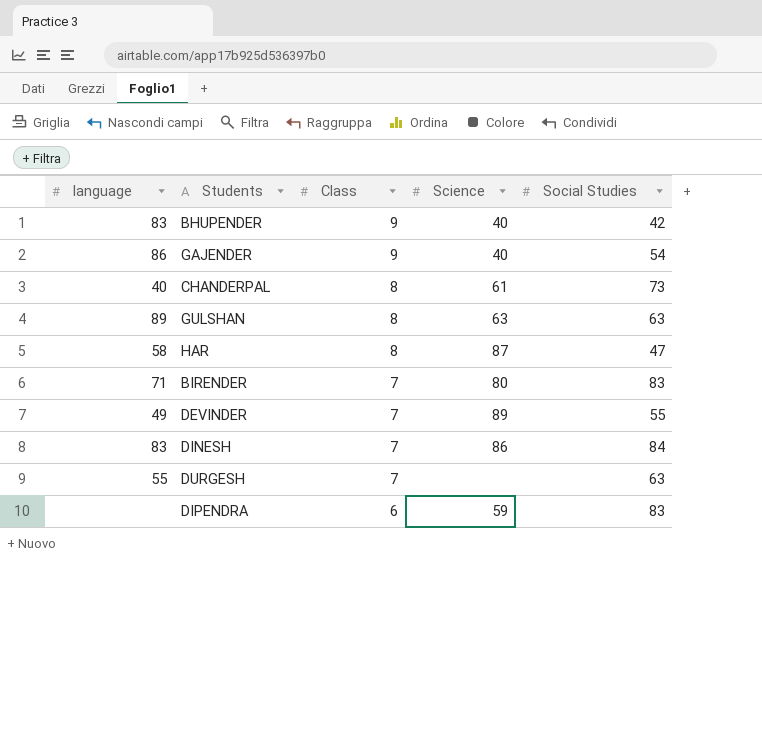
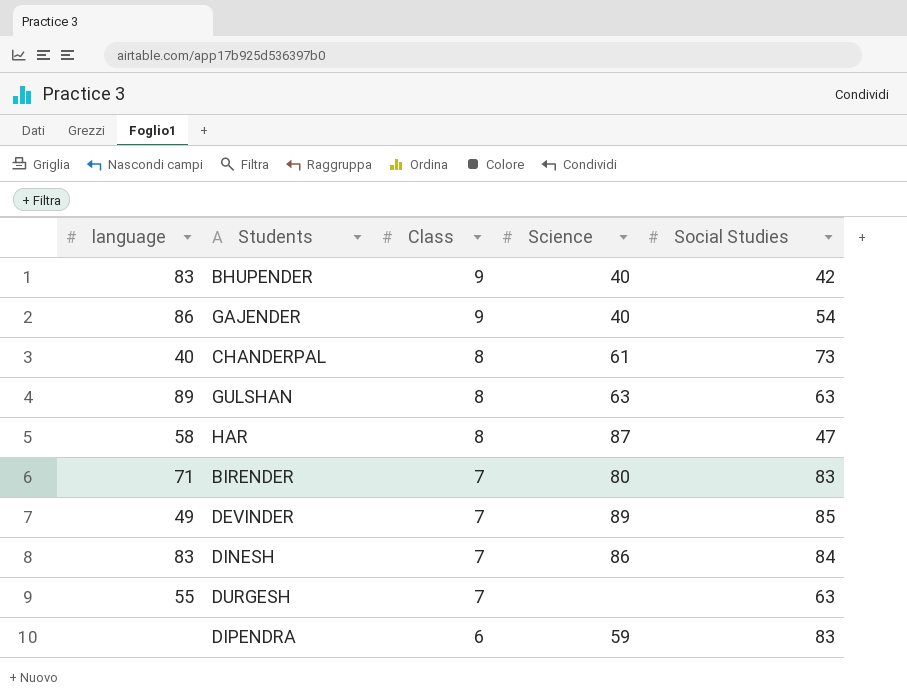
DEVINDER | Social Studies: 55 -> 85

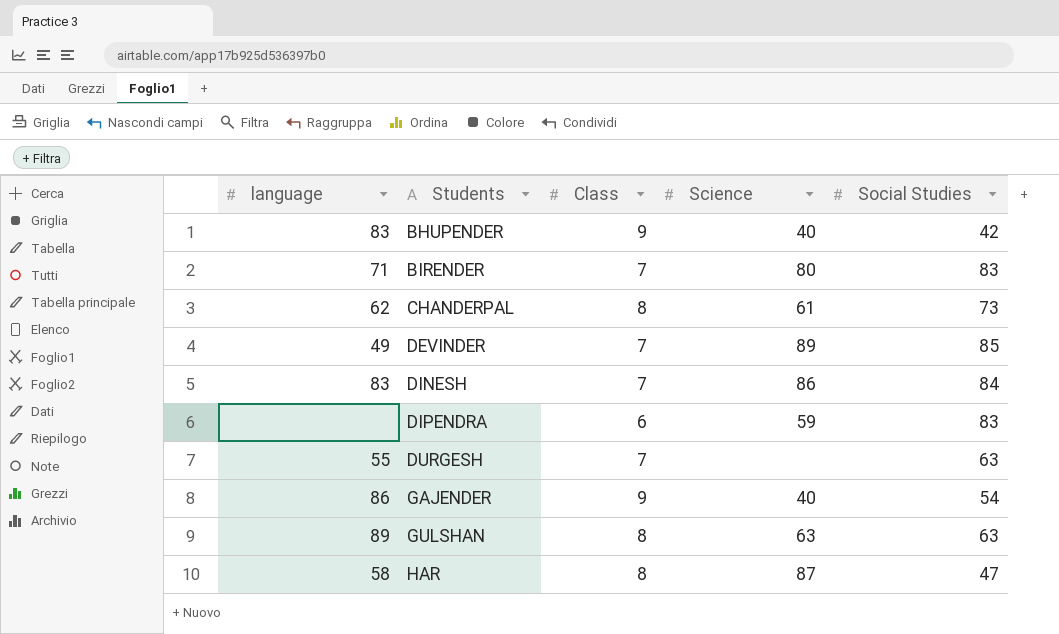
row order: Class descending -> Students ascending
CHANDERPAL | language: 40 -> 62

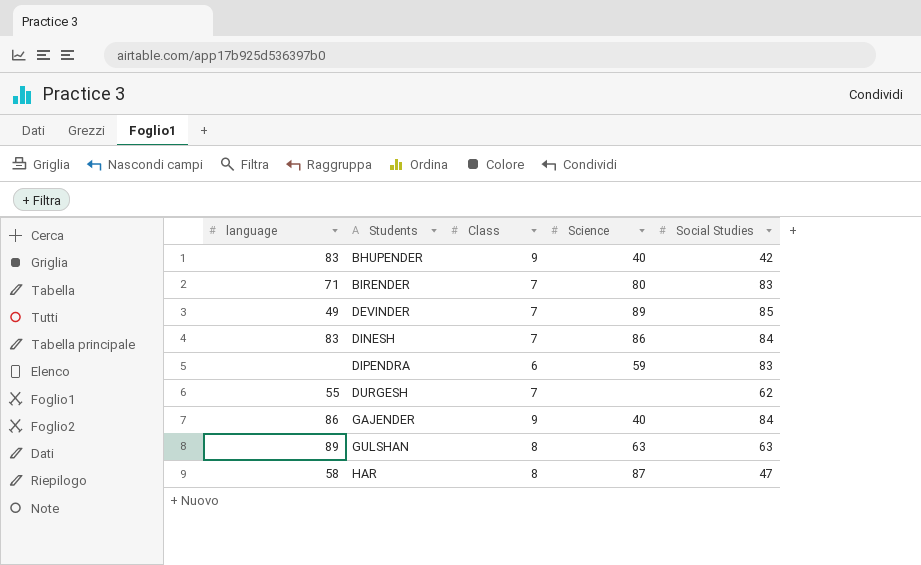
row CHANDERPAL: 62 | 8 | 61 | 73 -> none
DURGESH | Social Studies: 63 -> 62
GAJENDER | Social Studies: 54 -> 84

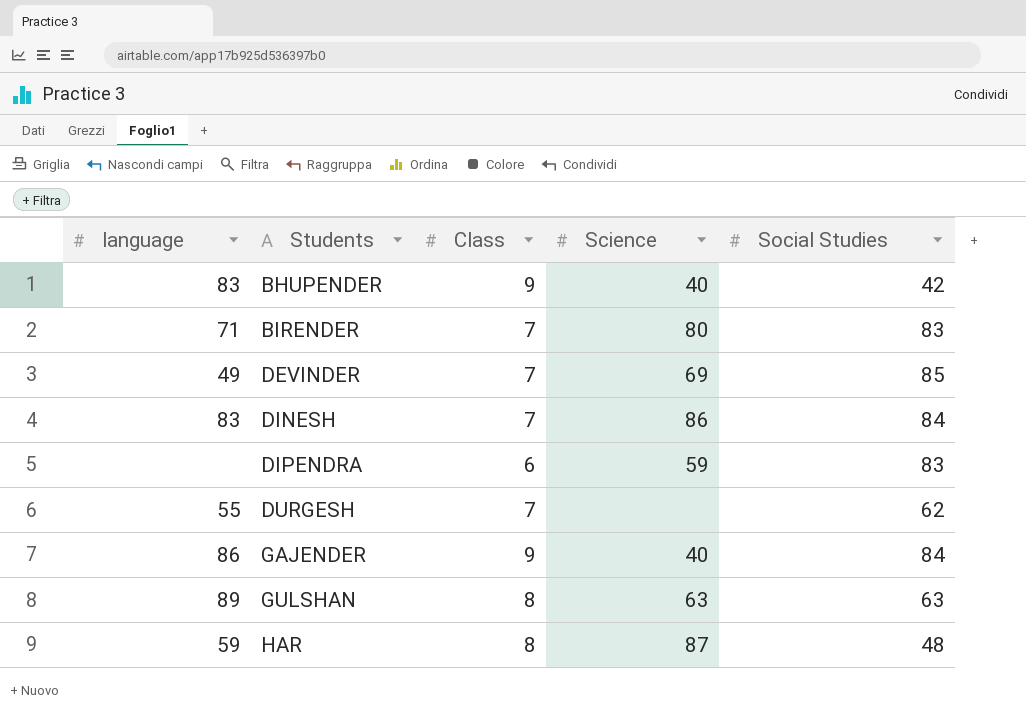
DEVINDER | Science: 89 -> 69
HAR | language: 58 -> 59
HAR | Social Studies: 47 -> 48

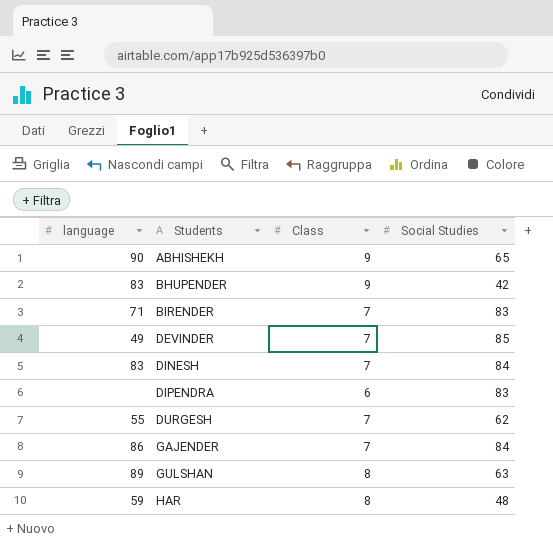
column Science | position: 4 -> none
row ABHISHEKH: none -> 90 | 9 | 65
GAJENDER | Class: 9 -> 7

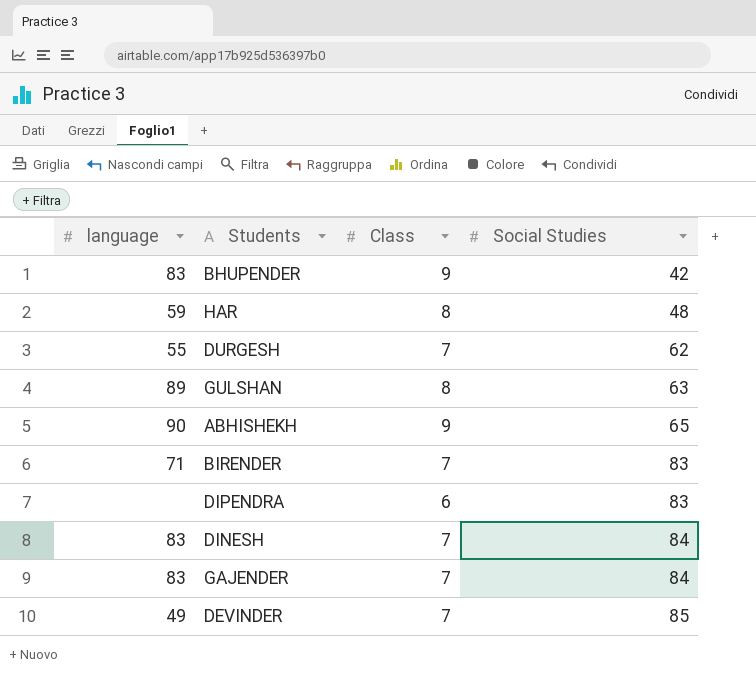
row order: Students ascending -> Social Studies ascending
GAJENDER | language: 86 -> 83

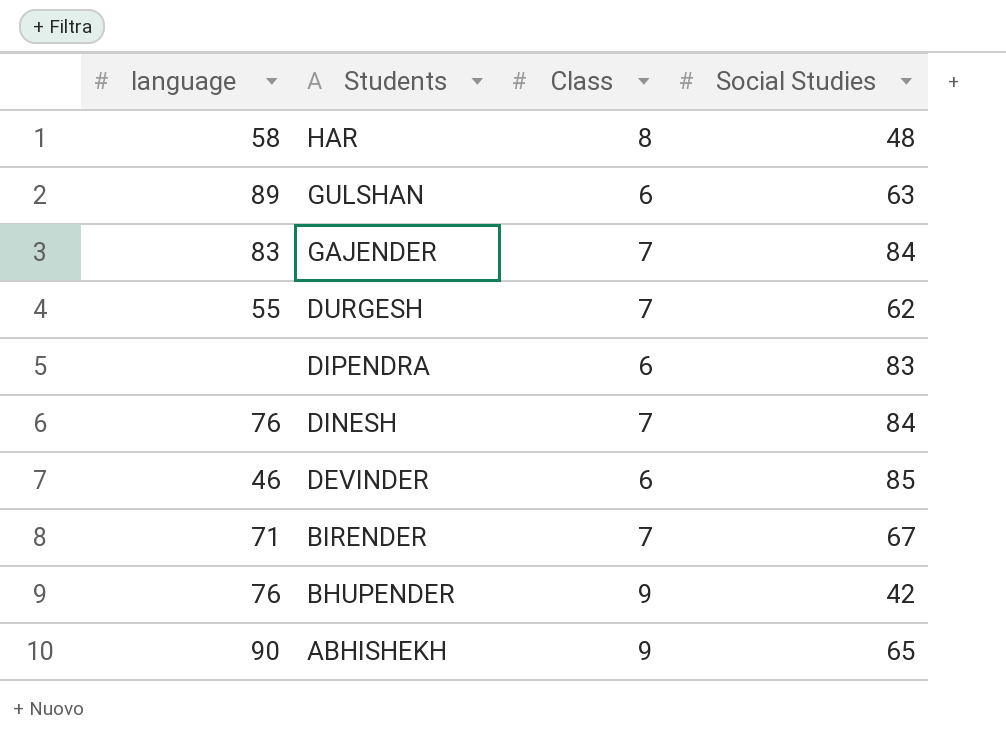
row order: Social Studies ascending -> Students descending
HAR | language: 59 -> 58
GULSHAN | Class: 8 -> 6
DINESH | language: 83 -> 76
DEVINDER | language: 49 -> 46
DEVINDER | Class: 7 -> 6
BIRENDER | Social Studies: 83 -> 67
BHUPENDER | language: 83 -> 76

